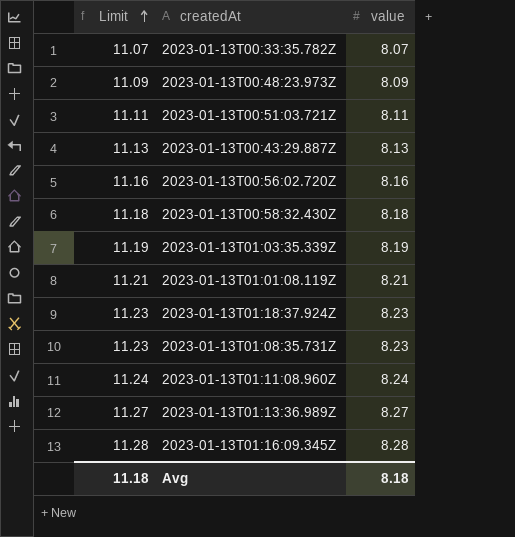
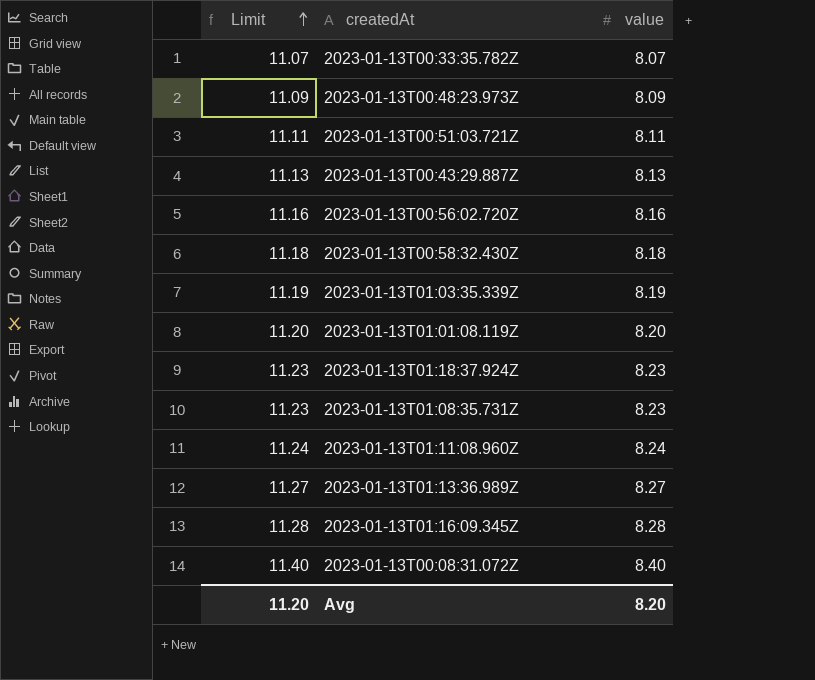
2023-01-13T01:01:08.119Z | Limit: 11.21 -> 11.20
2023-01-13T01:01:08.119Z | value: 8.21 -> 8.20
row 2023-01-13T00:08:31.072Z: none -> 11.40 | 8.40
Avg | Limit: 11.18 -> 11.20
Avg | value: 8.18 -> 8.20

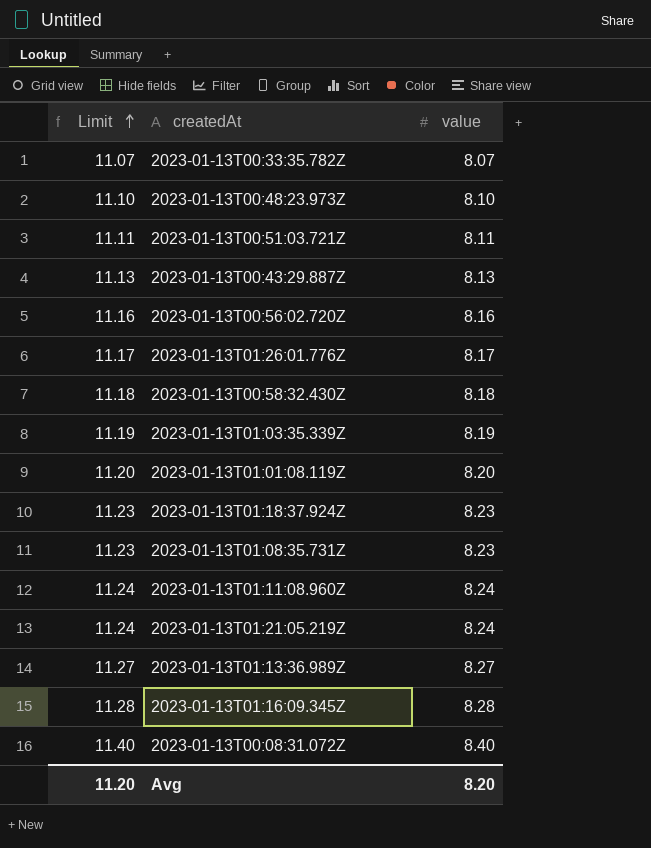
2023-01-13T00:48:23.973Z | Limit: 11.09 -> 11.10
2023-01-13T00:48:23.973Z | value: 8.09 -> 8.10
row 2023-01-13T01:26:01.776Z: none -> 11.17 | 8.17
row 2023-01-13T01:21:05.219Z: none -> 11.24 | 8.24

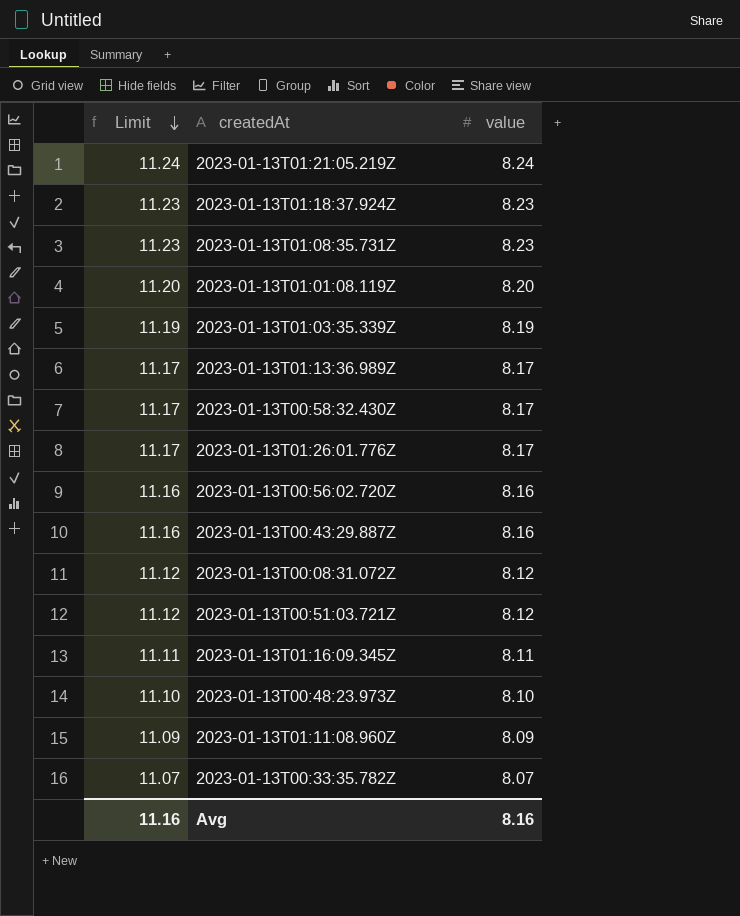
row order: Limit ascending -> Limit descending
2023-01-13T01:13:36.989Z | Limit: 11.27 -> 11.17
2023-01-13T01:13:36.989Z | value: 8.27 -> 8.17
2023-01-13T00:58:32.430Z | Limit: 11.18 -> 11.17
2023-01-13T00:58:32.430Z | value: 8.18 -> 8.17
2023-01-13T00:43:29.887Z | Limit: 11.13 -> 11.16
2023-01-13T00:43:29.887Z | value: 8.13 -> 8.16
2023-01-13T00:08:31.072Z | Limit: 11.40 -> 11.12
2023-01-13T00:08:31.072Z | value: 8.40 -> 8.12
2023-01-13T00:51:03.721Z | Limit: 11.11 -> 11.12
2023-01-13T00:51:03.721Z | value: 8.11 -> 8.12
2023-01-13T01:16:09.345Z | Limit: 11.28 -> 11.11
2023-01-13T01:16:09.345Z | value: 8.28 -> 8.11
2023-01-13T01:11:08.960Z | Limit: 11.24 -> 11.09
2023-01-13T01:11:08.960Z | value: 8.24 -> 8.09
Avg | Limit: 11.20 -> 11.16
Avg | value: 8.20 -> 8.16

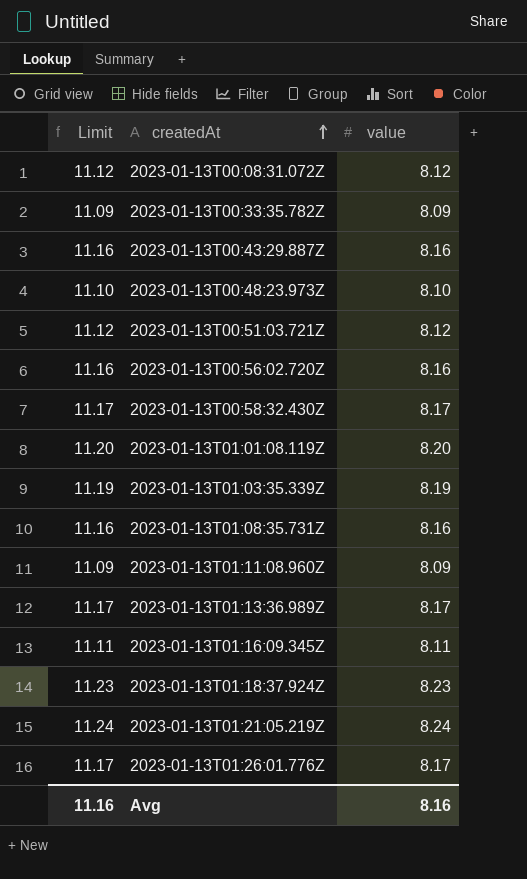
row order: Limit descending -> createdAt ascending
2023-01-13T00:33:35.782Z | Limit: 11.07 -> 11.09
2023-01-13T00:33:35.782Z | value: 8.07 -> 8.09
2023-01-13T01:08:35.731Z | Limit: 11.23 -> 11.16
2023-01-13T01:08:35.731Z | value: 8.23 -> 8.16

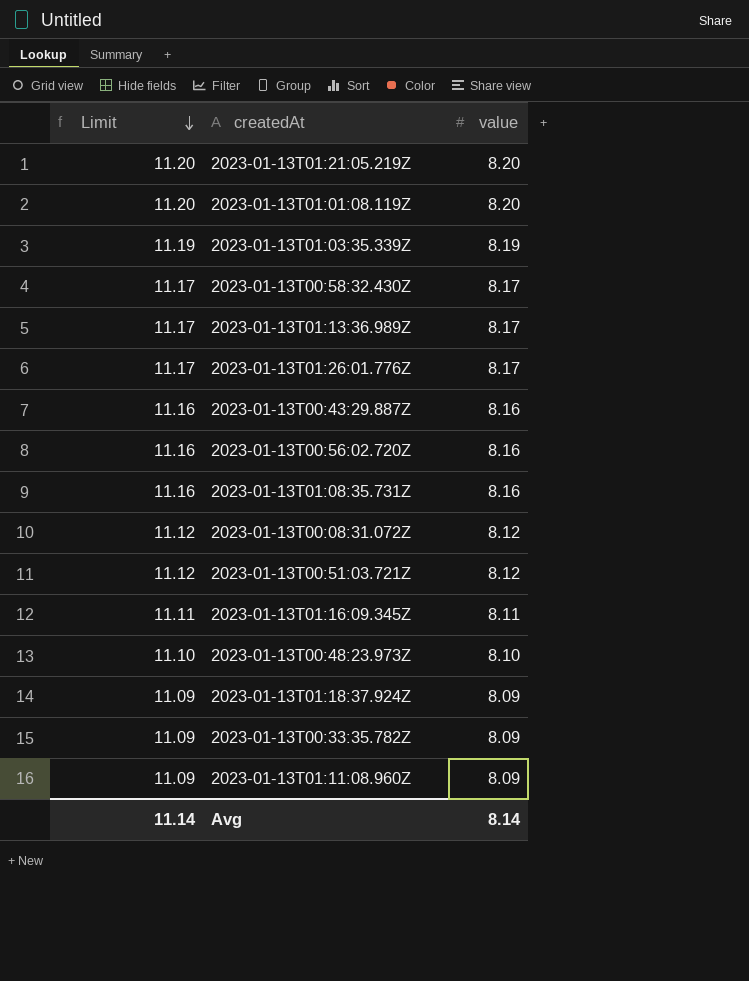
row order: createdAt ascending -> Limit descending
2023-01-13T01:21:05.219Z | Limit: 11.24 -> 11.20
2023-01-13T01:21:05.219Z | value: 8.24 -> 8.20
2023-01-13T01:18:37.924Z | Limit: 11.23 -> 11.09
2023-01-13T01:18:37.924Z | value: 8.23 -> 8.09
Avg | Limit: 11.16 -> 11.14
Avg | value: 8.16 -> 8.14

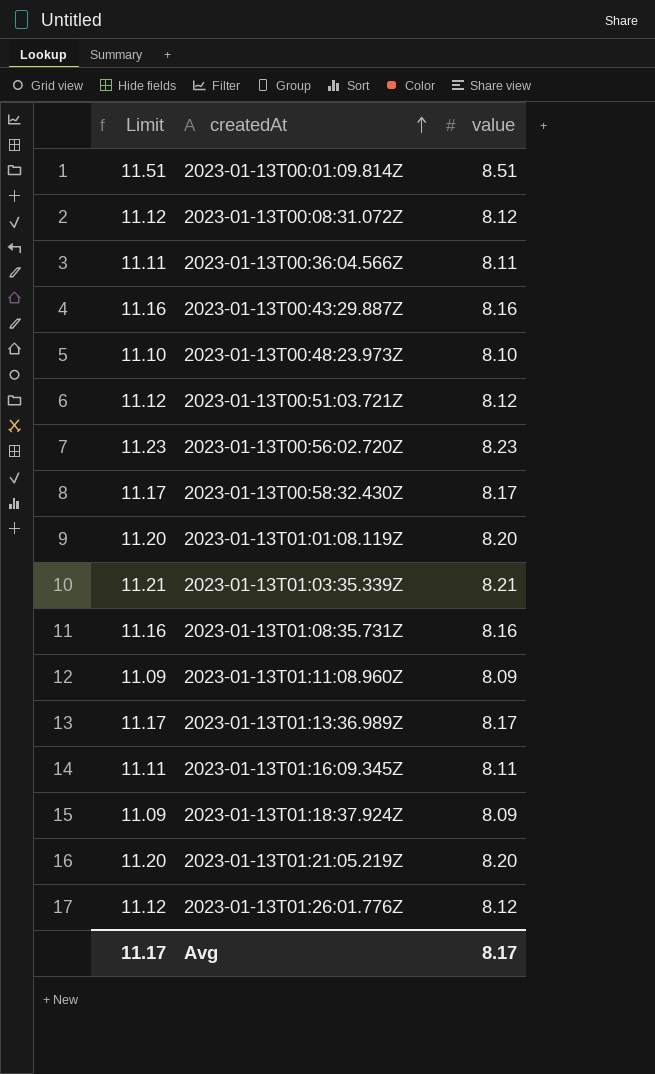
row order: Limit descending -> createdAt ascending
row 2023-01-13T00:33:35.782Z: 11.09 | 8.09 -> none
row 2023-01-13T00:01:09.814Z: none -> 11.51 | 8.51
row 2023-01-13T00:36:04.566Z: none -> 11.11 | 8.11
2023-01-13T00:56:02.720Z | Limit: 11.16 -> 11.23
2023-01-13T00:56:02.720Z | value: 8.16 -> 8.23
2023-01-13T01:03:35.339Z | Limit: 11.19 -> 11.21
2023-01-13T01:03:35.339Z | value: 8.19 -> 8.21
2023-01-13T01:26:01.776Z | Limit: 11.17 -> 11.12
2023-01-13T01:26:01.776Z | value: 8.17 -> 8.12
Avg | Limit: 11.14 -> 11.17
Avg | value: 8.14 -> 8.17

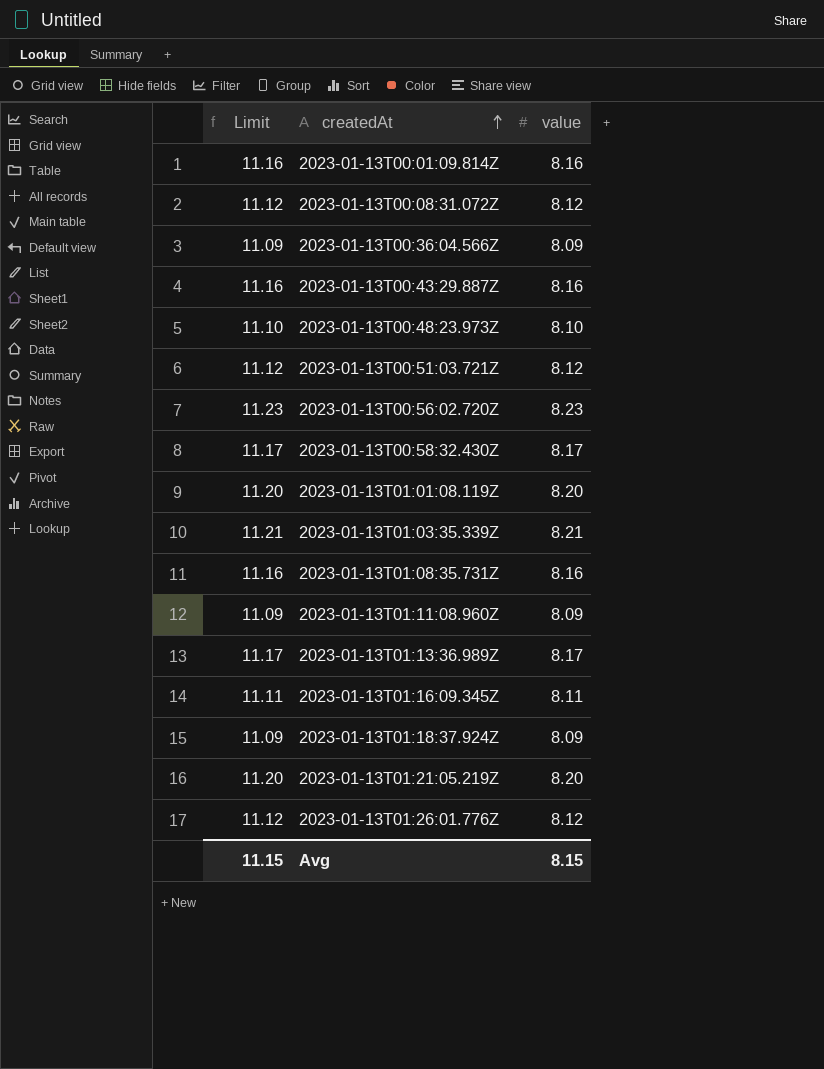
2023-01-13T00:01:09.814Z | Limit: 11.51 -> 11.16
2023-01-13T00:01:09.814Z | value: 8.51 -> 8.16
2023-01-13T00:36:04.566Z | Limit: 11.11 -> 11.09
2023-01-13T00:36:04.566Z | value: 8.11 -> 8.09
Avg | Limit: 11.17 -> 11.15
Avg | value: 8.17 -> 8.15

